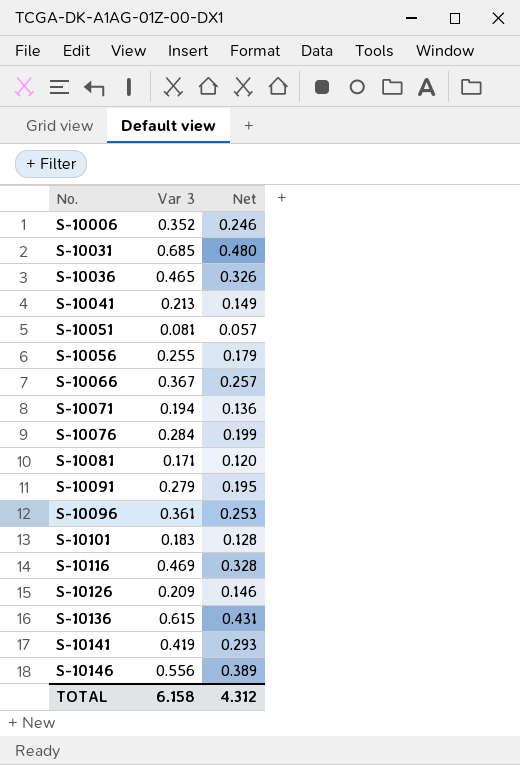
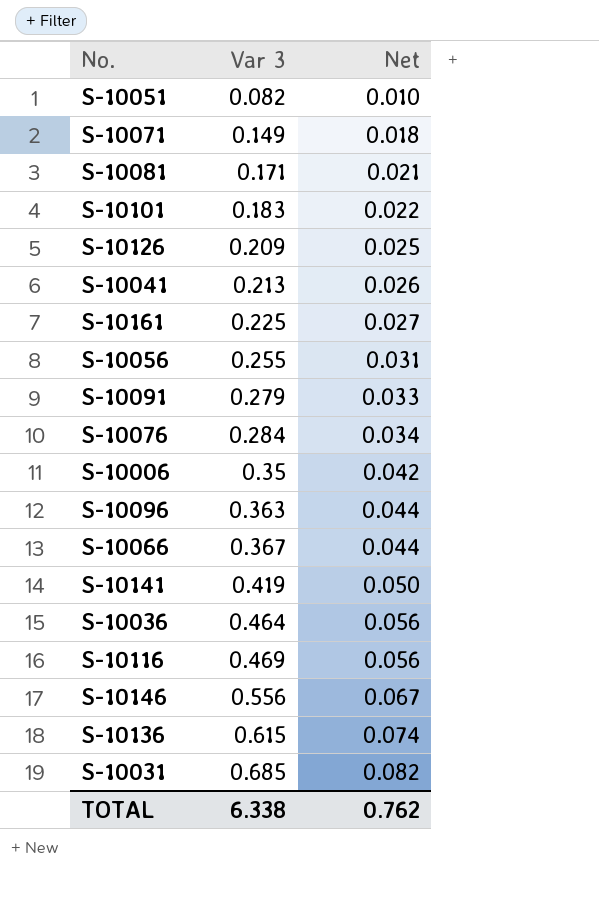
row order: No. ascending -> Var 3 ascending
column Net | formula: [Var 3] * 0.7 -> [Var 3] * 0.12
S-10051 | Var 3: 0.081 -> 0.082
S-10071 | Var 3: 0.194 -> 0.149
row S-10161: none -> 0.225 | 0.027
S-10006 | Var 3: 0.352 -> 0.35
S-10096 | Var 3: 0.361 -> 0.363
S-10036 | Var 3: 0.465 -> 0.464
TOTAL | Var 3: 6.158 -> 6.338
TOTAL | Net: 4.312 -> 0.762

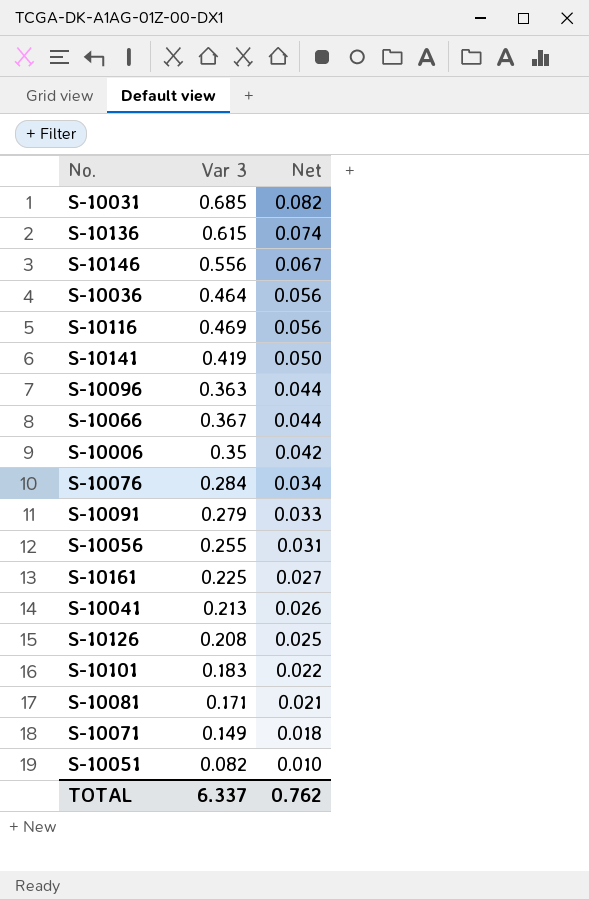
row order: Var 3 ascending -> Net descending
S-10126 | Var 3: 0.209 -> 0.208
TOTAL | Var 3: 6.338 -> 6.337

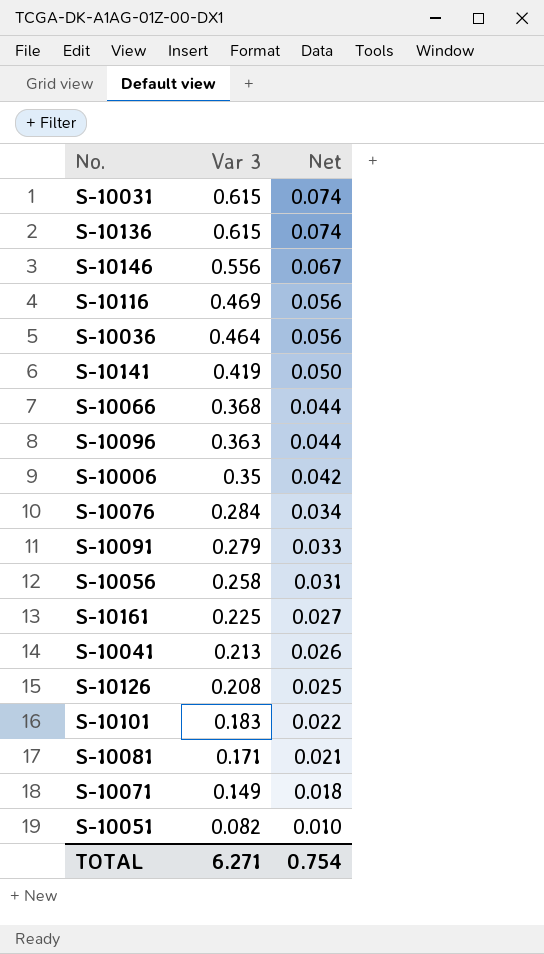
row order: Net descending -> Var 3 descending
S-10031 | Var 3: 0.685 -> 0.615
S-10031 | Net: 0.082 -> 0.074
S-10066 | Var 3: 0.367 -> 0.368
S-10056 | Var 3: 0.255 -> 0.258
TOTAL | Var 3: 6.337 -> 6.271
TOTAL | Net: 0.762 -> 0.754

